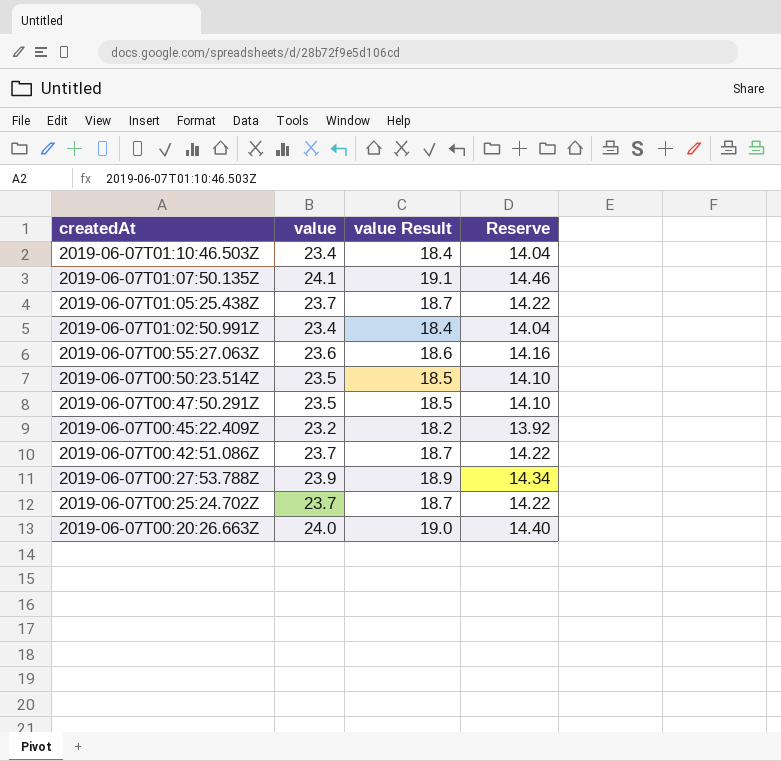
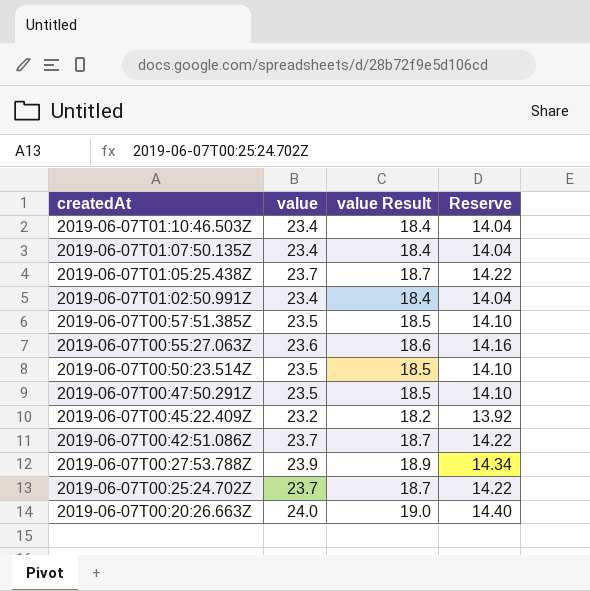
2019-06-07T01:07:50.135Z | value: 24.1 -> 23.4
2019-06-07T01:07:50.135Z | value Result: 19.1 -> 18.4
2019-06-07T01:07:50.135Z | Reserve: 14.46 -> 14.04
row 2019-06-07T00:57:51.385Z: none -> 23.5 | 18.5 | 14.10

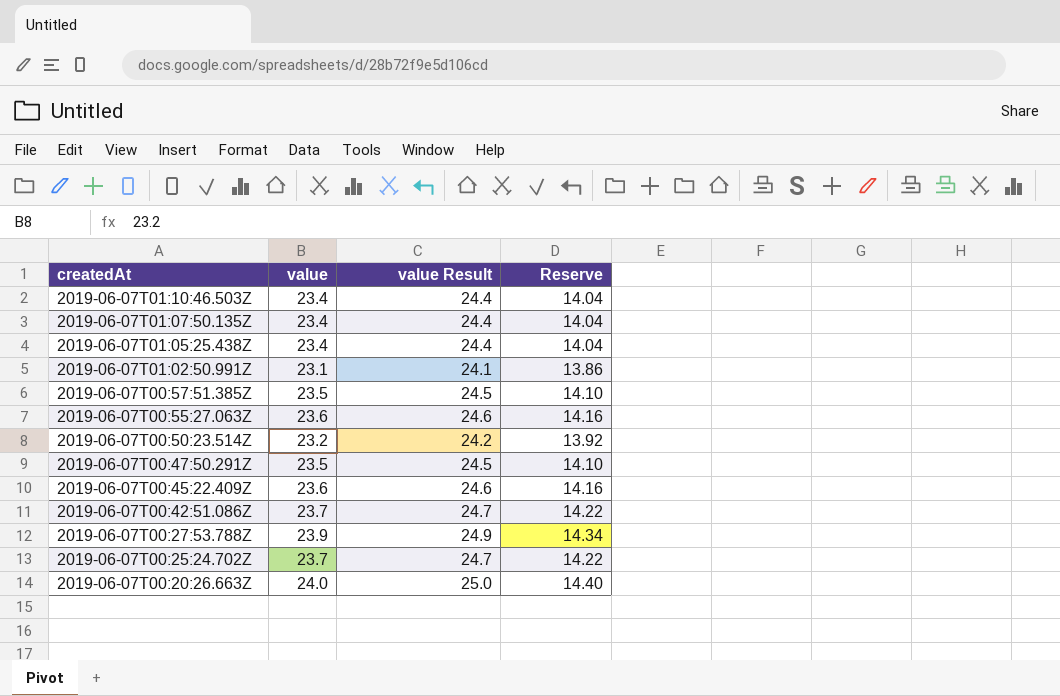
column value Result | formula: [value] - 5 -> [value] + 1
2019-06-07T01:05:25.438Z | value: 23.7 -> 23.4
2019-06-07T01:05:25.438Z | Reserve: 14.22 -> 14.04
2019-06-07T01:02:50.991Z | value: 23.4 -> 23.1
2019-06-07T01:02:50.991Z | Reserve: 14.04 -> 13.86
2019-06-07T00:50:23.514Z | value: 23.5 -> 23.2
2019-06-07T00:50:23.514Z | Reserve: 14.10 -> 13.92
2019-06-07T00:45:22.409Z | value: 23.2 -> 23.6
2019-06-07T00:45:22.409Z | Reserve: 13.92 -> 14.16

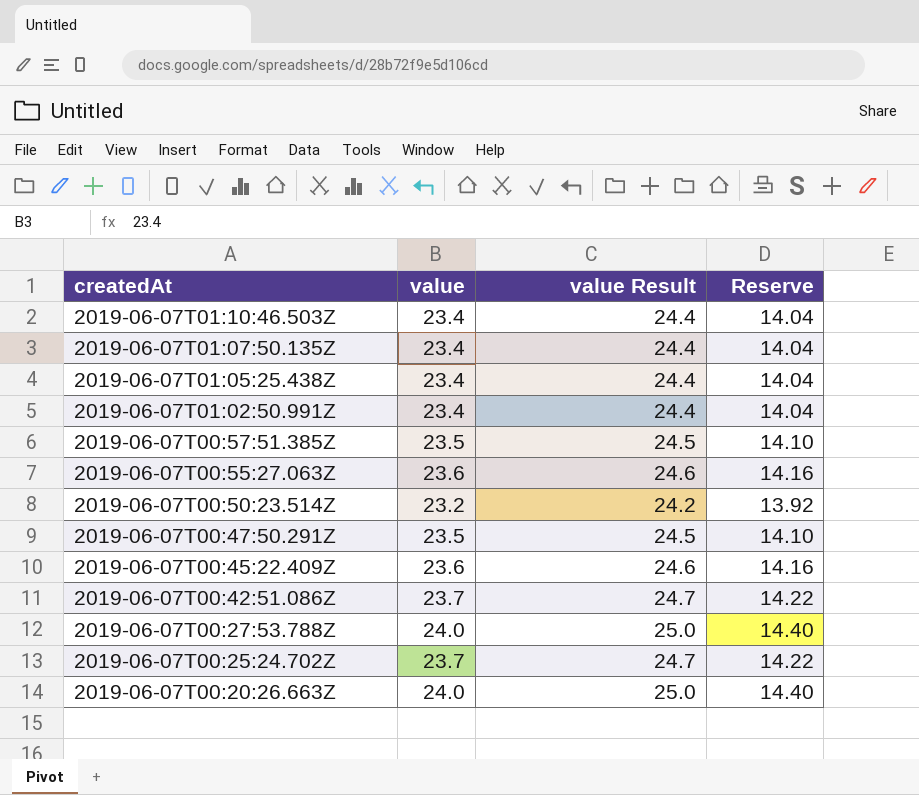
2019-06-07T01:02:50.991Z | value: 23.1 -> 23.4
2019-06-07T01:02:50.991Z | value Result: 24.1 -> 24.4
2019-06-07T01:02:50.991Z | Reserve: 13.86 -> 14.04
2019-06-07T00:27:53.788Z | value: 23.9 -> 24.0
2019-06-07T00:27:53.788Z | value Result: 24.9 -> 25.0
2019-06-07T00:27:53.788Z | Reserve: 14.34 -> 14.40

